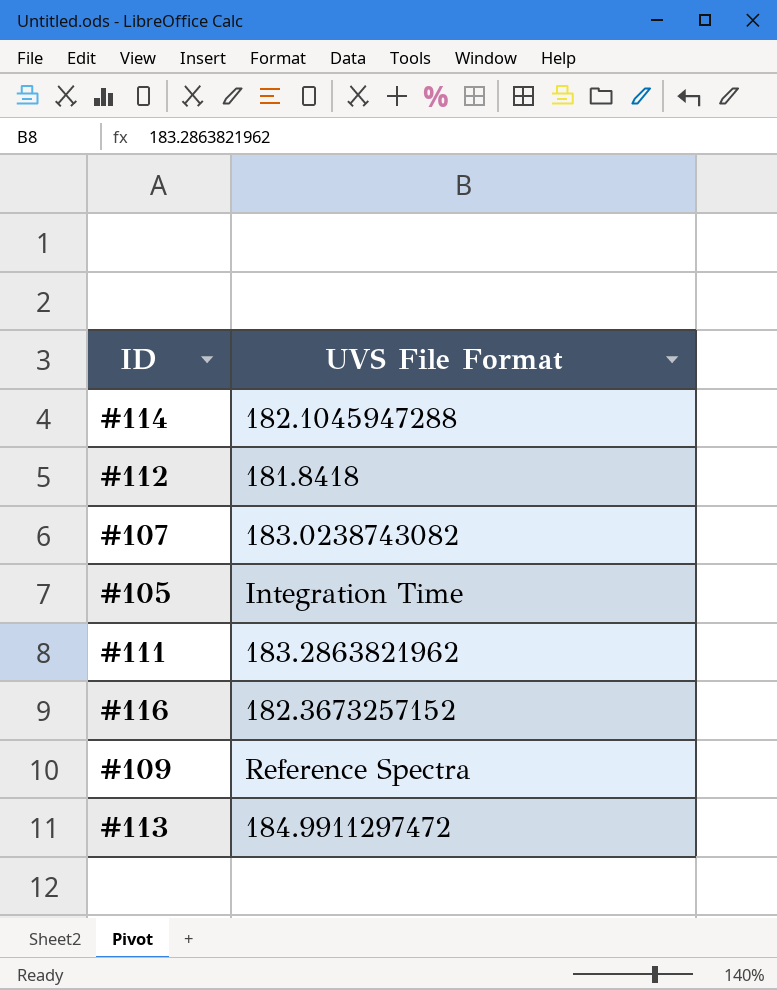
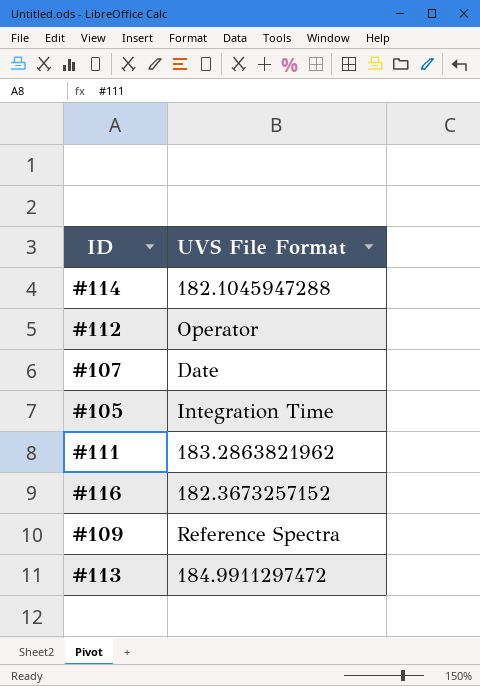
#112 | UVS File Format: 181.8418 -> Operator
#107 | UVS File Format: 183.0238743082 -> Date

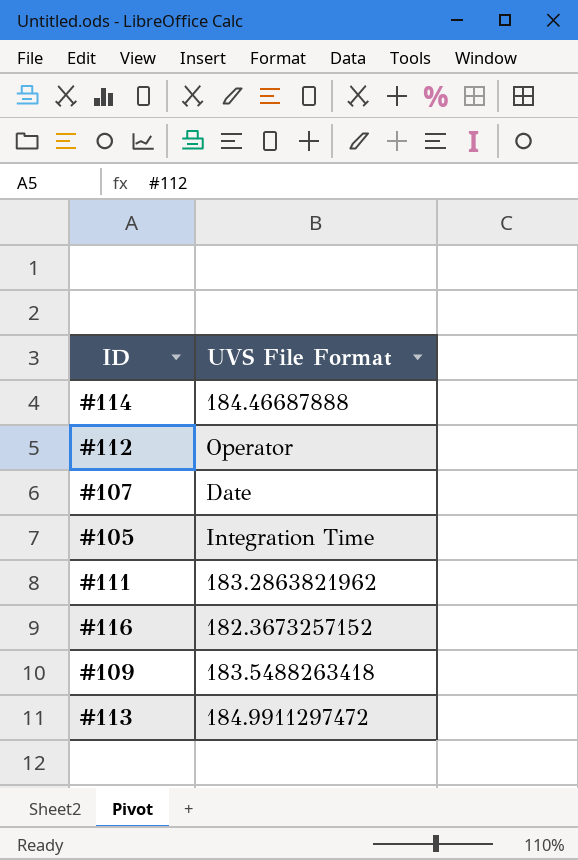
#114 | UVS File Format: 182.1045947288 -> 184.46687888
#109 | UVS File Format: Reference Spectra -> 183.5488263418

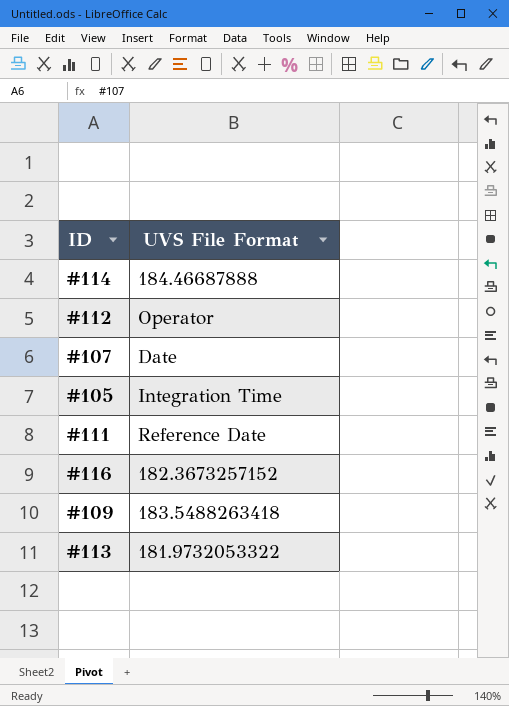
#111 | UVS File Format: 183.2863821962 -> Reference Date
#113 | UVS File Format: 184.9911297472 -> 181.9732053322

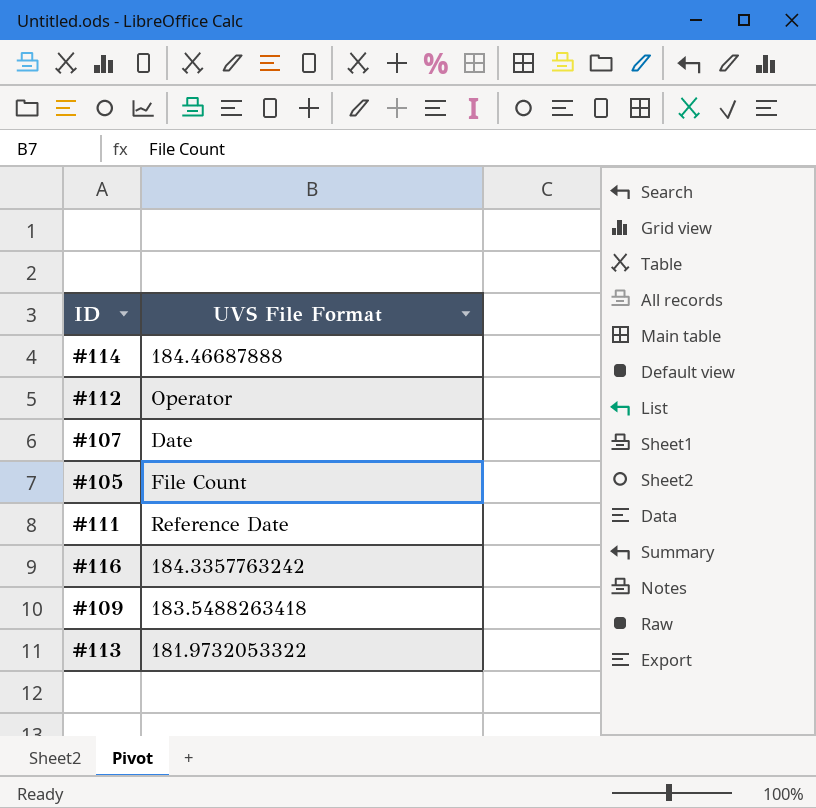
#105 | UVS File Format: Integration Time -> File Count
#116 | UVS File Format: 182.3673257152 -> 184.3357763242

